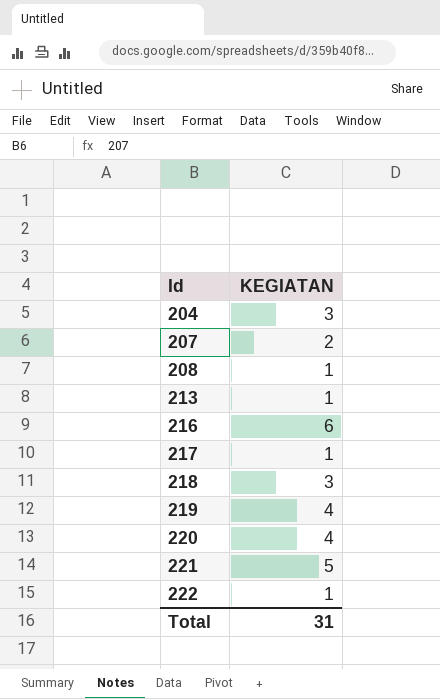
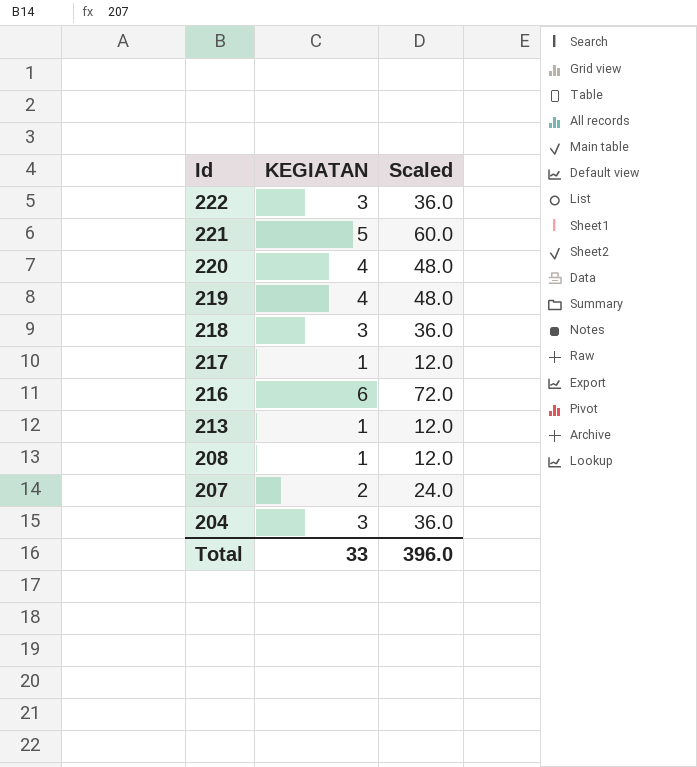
row order: Id ascending -> Id descending
column Scaled | formula: none -> [KEGIATAN] * 12
222 | KEGIATAN: 1 -> 3
Total | KEGIATAN: 31 -> 33

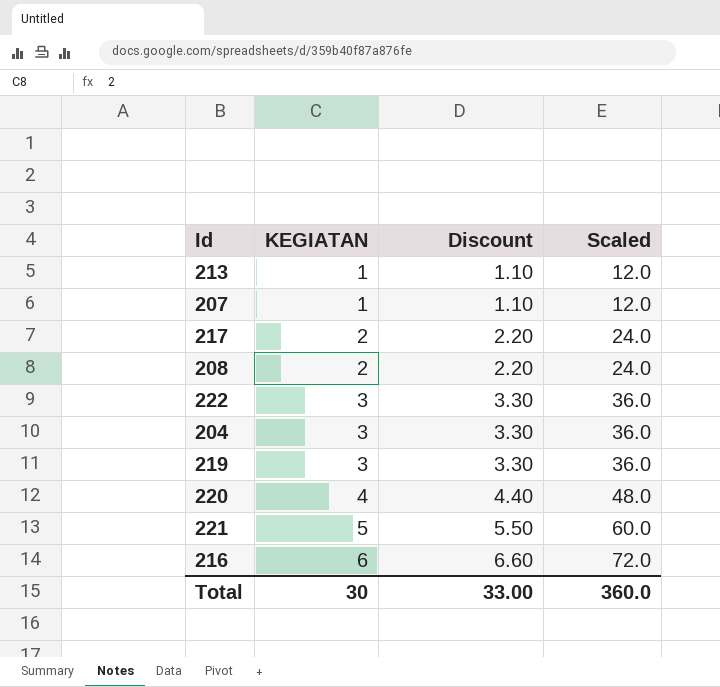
row order: Id descending -> KEGIATAN ascending
column Discount | formula: none -> [KEGIATAN] * 1.1
row 218: 3 | 36.0 -> none
207 | KEGIATAN: 2 -> 1
207 | Scaled: 24.0 -> 12.0
217 | KEGIATAN: 1 -> 2
217 | Scaled: 12.0 -> 24.0
208 | KEGIATAN: 1 -> 2
208 | Scaled: 12.0 -> 24.0
219 | KEGIATAN: 4 -> 3
219 | Scaled: 48.0 -> 36.0
Total | KEGIATAN: 33 -> 30
Total | Scaled: 396.0 -> 360.0

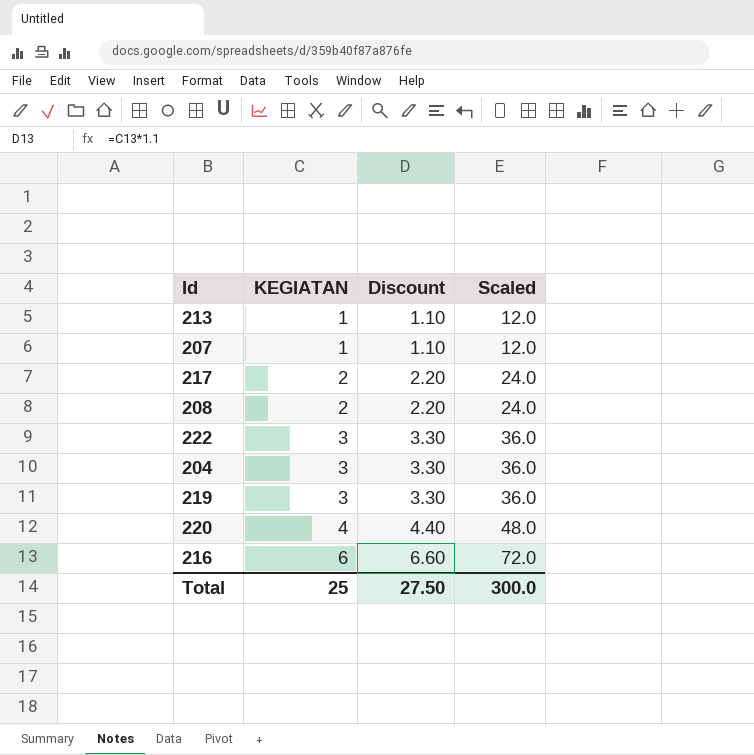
row 221: 5 | 5.50 | 60.0 -> none
Total | KEGIATAN: 30 -> 25
Total | Discount: 33.00 -> 27.50
Total | Scaled: 360.0 -> 300.0

